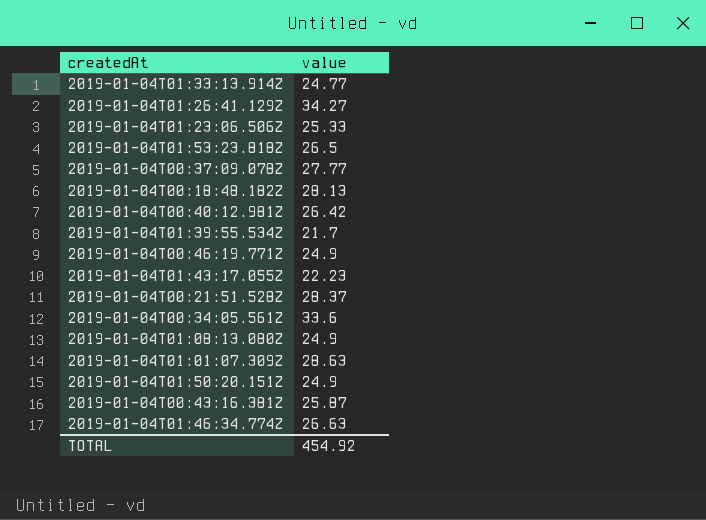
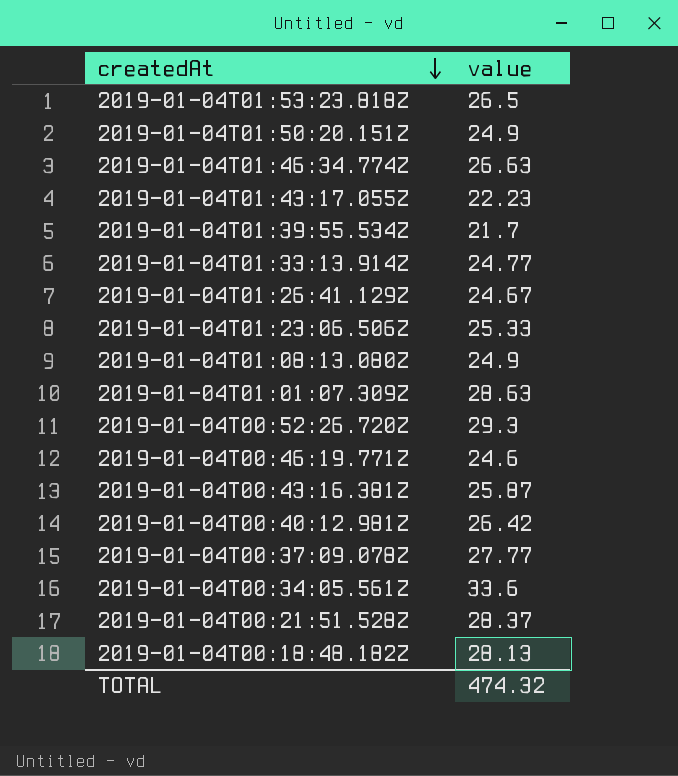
row order: none -> createdAt descending
2019-01-04T01:26:41.129Z | value: 34.27 -> 24.67
row 2019-01-04T00:52:26.720Z: none -> 29.3
2019-01-04T00:46:19.771Z | value: 24.9 -> 24.6
TOTAL | value: 454.92 -> 474.32

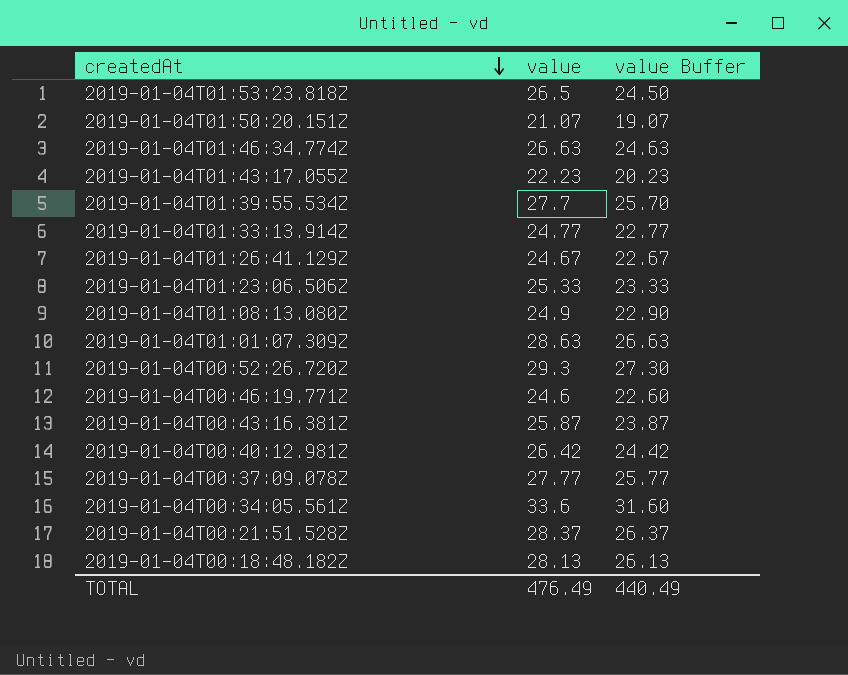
column value Buffer | formula: none -> [value] - 2
2019-01-04T01:50:20.151Z | value: 24.9 -> 21.07
2019-01-04T01:39:55.534Z | value: 21.7 -> 27.7
TOTAL | value: 474.32 -> 476.49

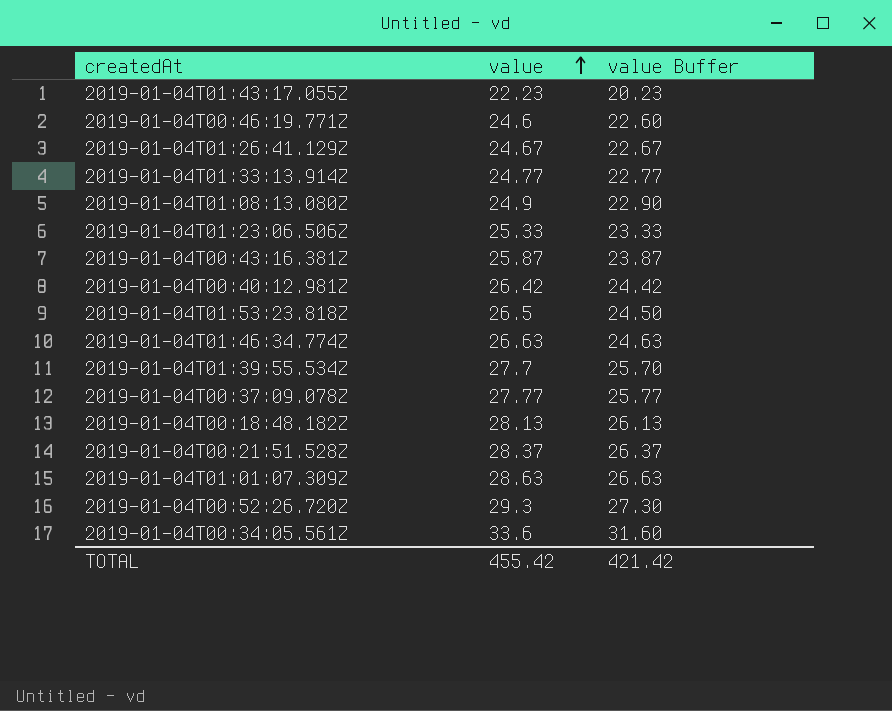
row order: createdAt descending -> value ascending
row 2019-01-04T01:50:20.151Z: 21.07 | 19.07 -> none
TOTAL | value: 476.49 -> 455.42
TOTAL | value Buffer: 440.49 -> 421.42

